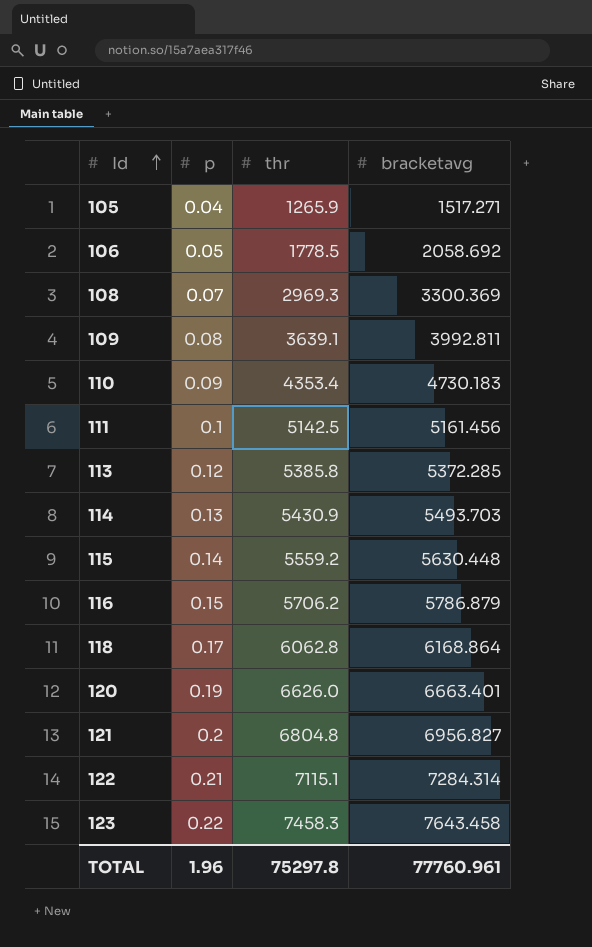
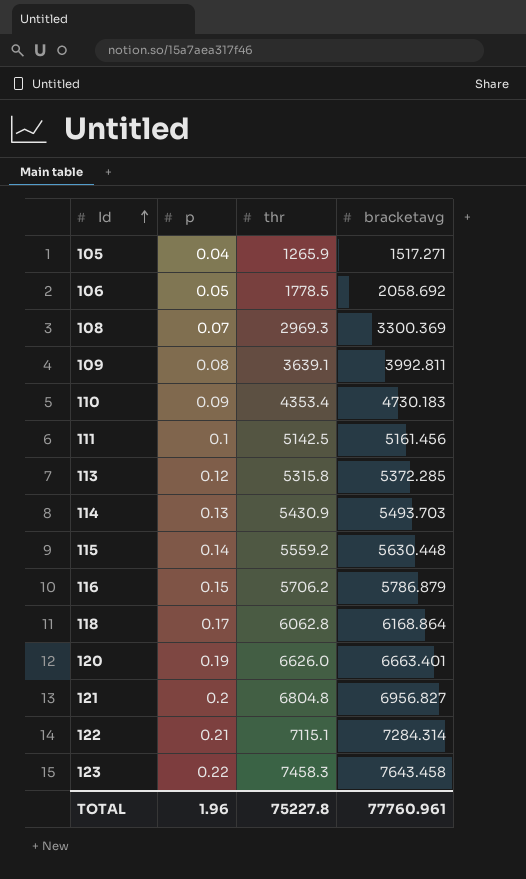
113 | thr: 5385.8 -> 5315.8
TOTAL | thr: 75297.8 -> 75227.8

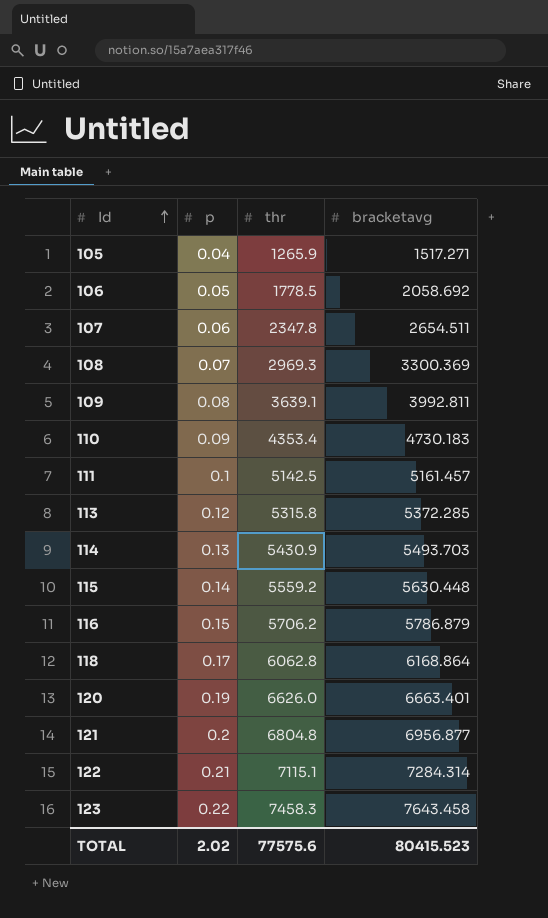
row 107: none -> 0.06 | 2347.8 | 2654.511
111 | bracketavg: 5161.456 -> 5161.457
121 | bracketavg: 6956.827 -> 6956.877
TOTAL | p: 1.96 -> 2.02
TOTAL | thr: 75227.8 -> 77575.6
TOTAL | bracketavg: 77760.961 -> 80415.523

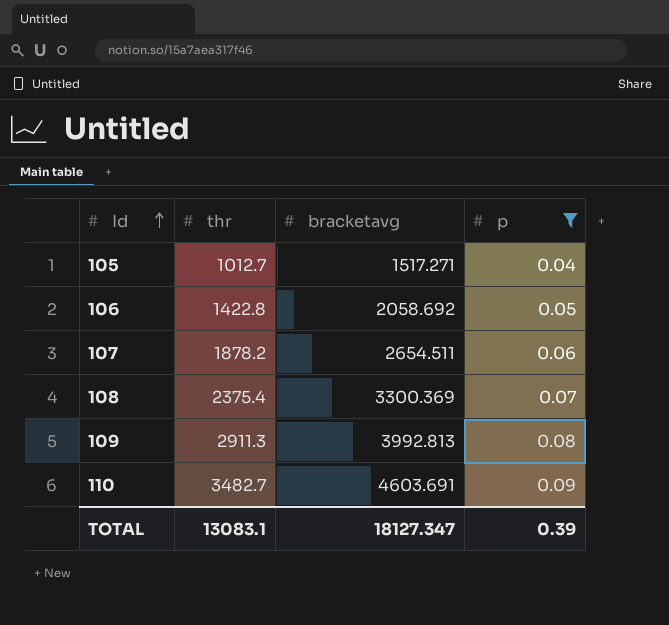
filter: none -> p <= 0.09
column p | position: 2 -> 4
105 | thr: 1265.9 -> 1012.7
106 | thr: 1778.5 -> 1422.8
107 | thr: 2347.8 -> 1878.2
108 | thr: 2969.3 -> 2375.4
109 | thr: 3639.1 -> 2911.3
109 | bracketavg: 3992.811 -> 3992.813
110 | thr: 4353.4 -> 3482.7
110 | bracketavg: 4730.183 -> 4603.691
TOTAL | thr: 77575.6 -> 13083.1
TOTAL | bracketavg: 80415.523 -> 18127.347
TOTAL | p: 2.02 -> 0.39

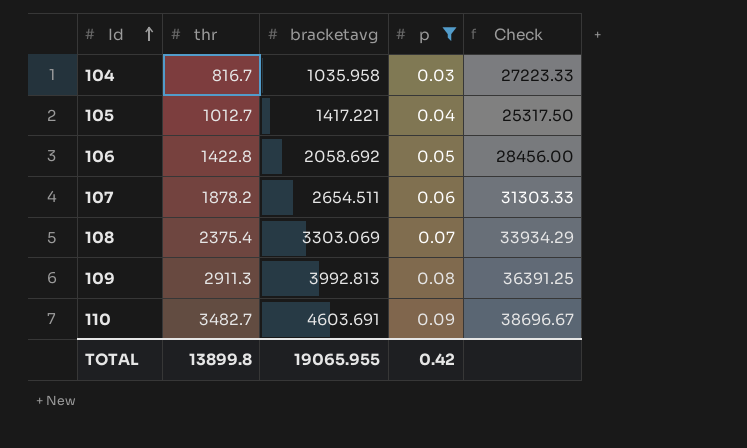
column Check | formula: none -> [thr] / [p]
row 104: none -> 816.7 | 1035.958 | 0.03 | 27223.33
105 | bracketavg: 1517.271 -> 1417.221
108 | bracketavg: 3300.369 -> 3303.069
TOTAL | thr: 13083.1 -> 13899.8
TOTAL | bracketavg: 18127.347 -> 19065.955
TOTAL | p: 0.39 -> 0.42

